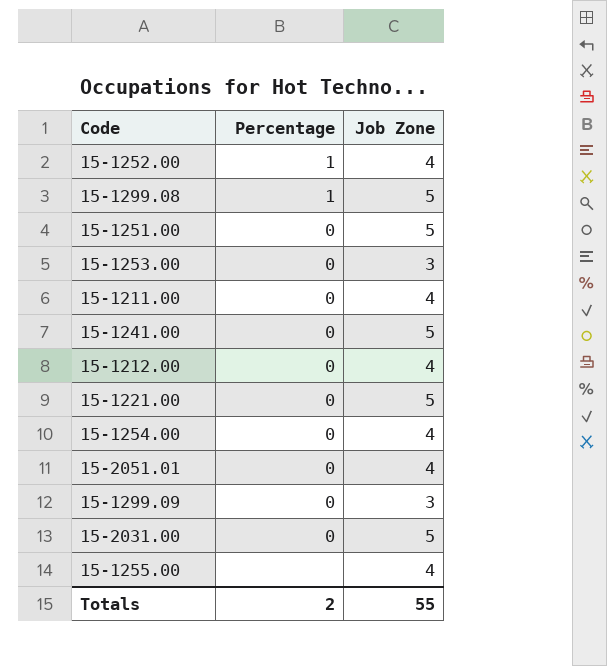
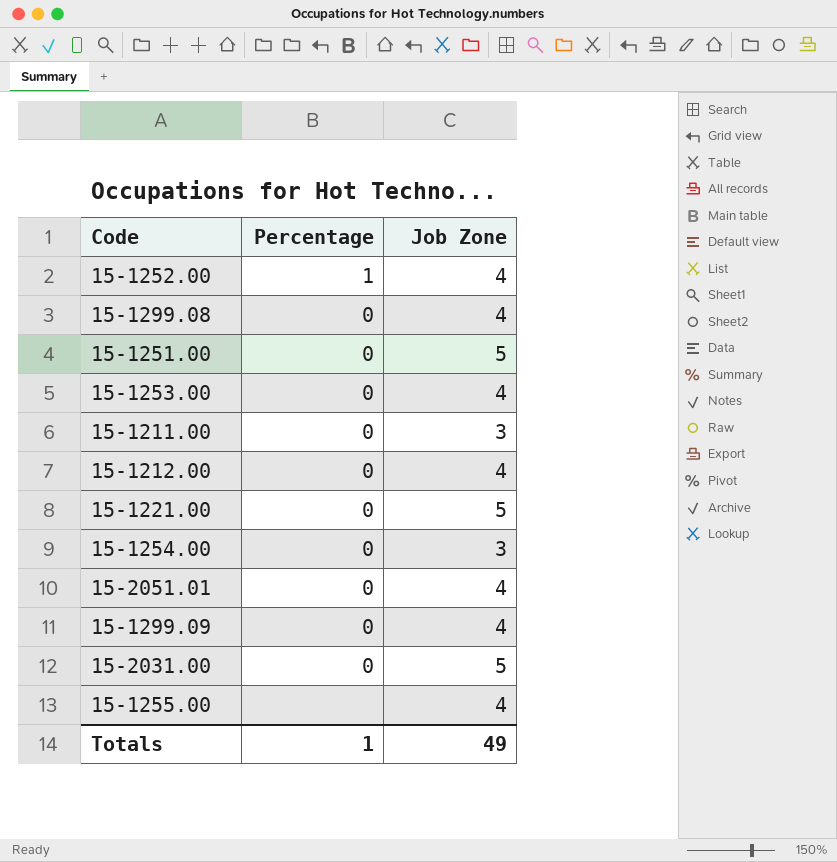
row 15-1241.00: 0 | 5 -> none
15-1299.08 | Percentage: 1 -> 0
15-1299.08 | Job Zone: 5 -> 4
15-1253.00 | Job Zone: 3 -> 4
15-1211.00 | Job Zone: 4 -> 3
15-1254.00 | Job Zone: 4 -> 3
15-1299.09 | Job Zone: 3 -> 4
Totals | Percentage: 2 -> 1
Totals | Job Zone: 55 -> 49

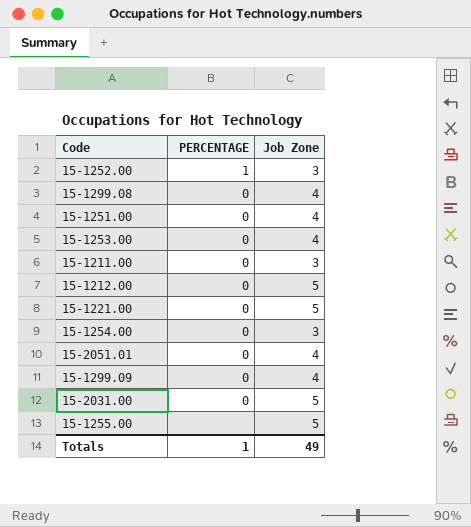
column name: Percentage -> PERCENTAGE
15-1252.00 | Job Zone: 4 -> 3
15-1251.00 | Job Zone: 5 -> 4
15-1212.00 | Job Zone: 4 -> 5
15-1255.00 | Job Zone: 4 -> 5

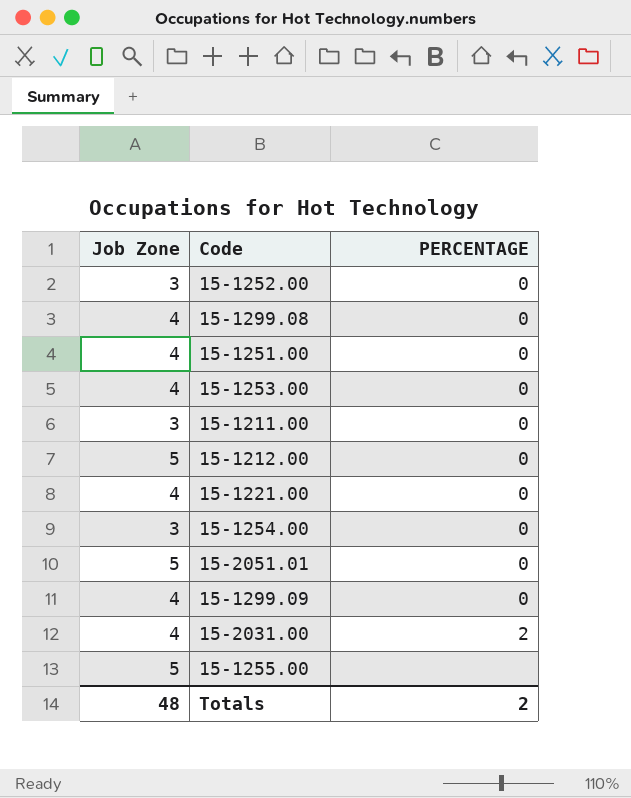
column Job Zone | position: 3 -> 1
15-1252.00 | PERCENTAGE: 1 -> 0
15-1221.00 | Job Zone: 5 -> 4
15-2051.01 | Job Zone: 4 -> 5
15-2031.00 | Job Zone: 5 -> 4
15-2031.00 | PERCENTAGE: 0 -> 2
Totals | Job Zone: 49 -> 48
Totals | PERCENTAGE: 1 -> 2

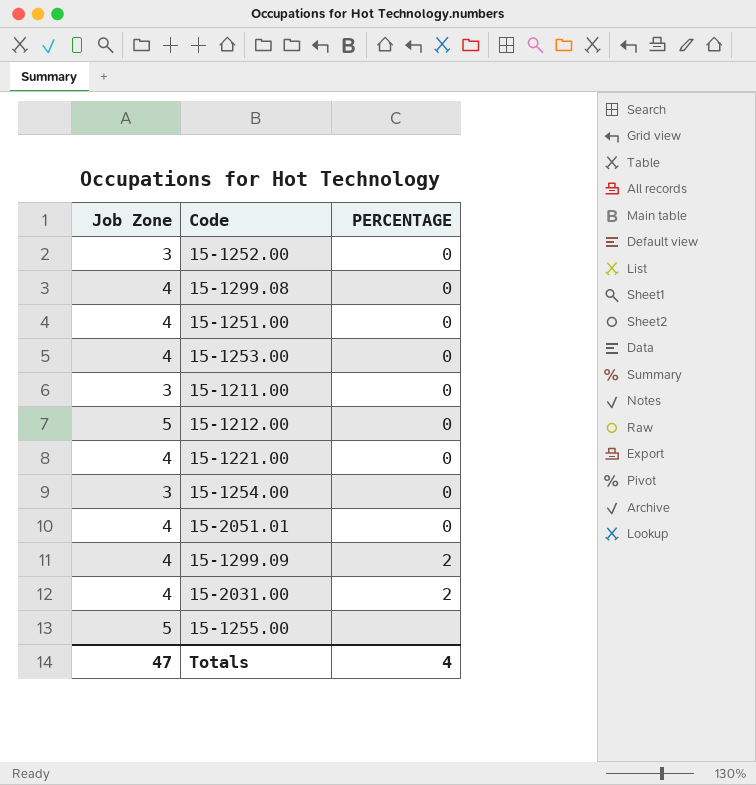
15-2051.01 | Job Zone: 5 -> 4
15-1299.09 | PERCENTAGE: 0 -> 2
Totals | Job Zone: 48 -> 47
Totals | PERCENTAGE: 2 -> 4

